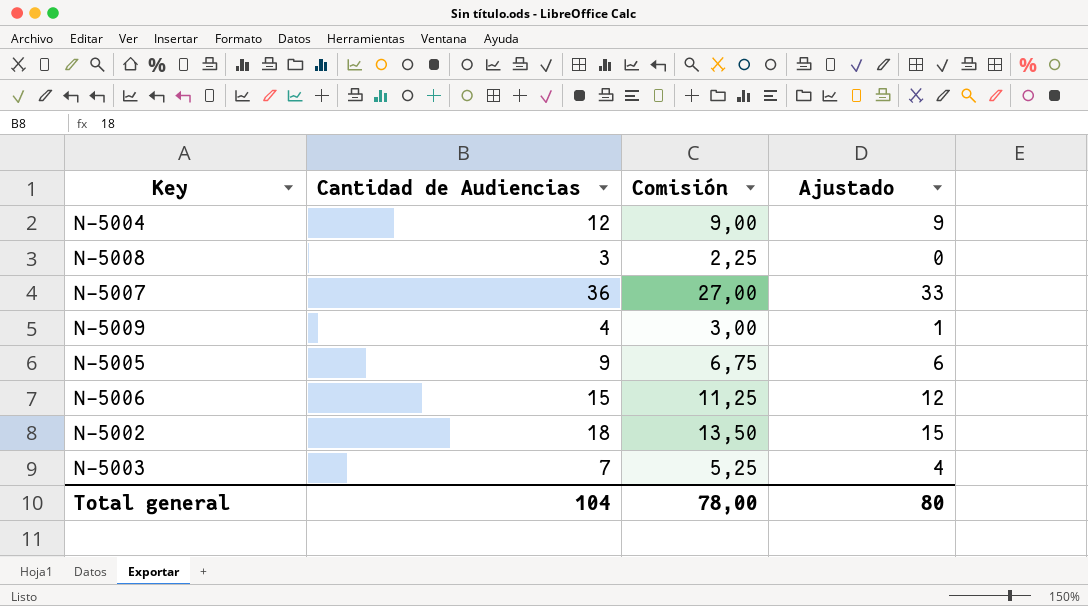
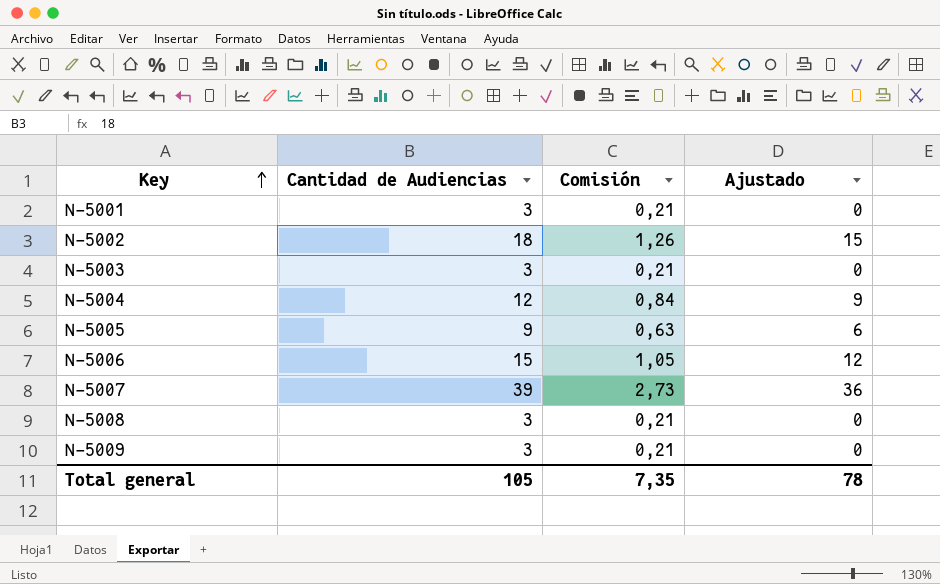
row order: none -> Key ascending
column Comisión | formula: [Cantidad de Audiencias] * 0,75 -> [Cantidad de Audiencias] * 0,07
row N-5001: none -> 3 | 0,21 | 0
N-5003 | Cantidad de Audiencias: 7 -> 3
N-5003 | Ajustado: 4 -> 0
N-5007 | Cantidad de Audiencias: 36 -> 39
N-5007 | Ajustado: 33 -> 36
N-5009 | Cantidad de Audiencias: 4 -> 3
N-5009 | Ajustado: 1 -> 0
Total general | Cantidad de Audiencias: 104 -> 105
Total general | Comisión: 78,00 -> 7,35
Total general | Ajustado: 80 -> 78

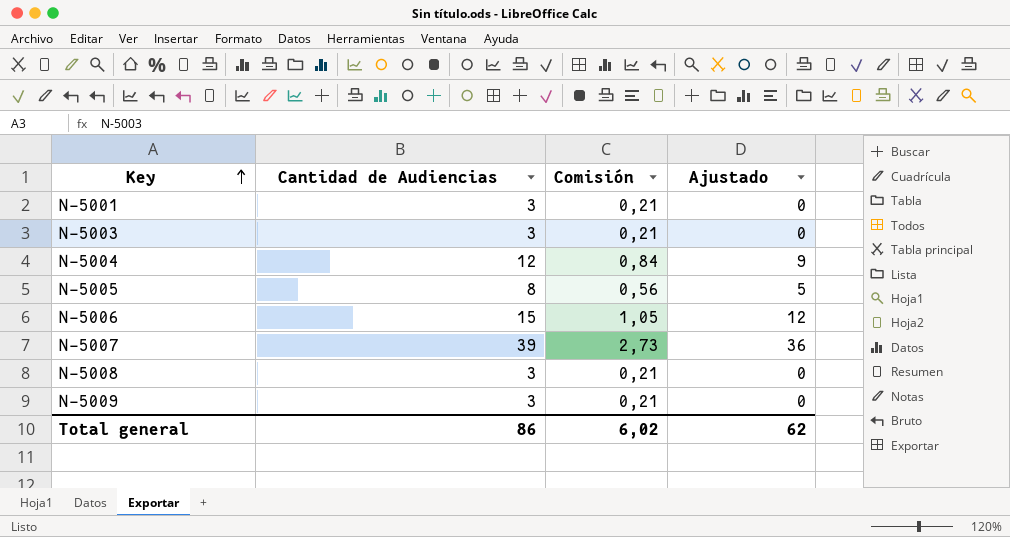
row N-5002: 18 | 1,26 | 15 -> none
N-5005 | Cantidad de Audiencias: 9 -> 8
N-5005 | Comisión: 0,63 -> 0,56
N-5005 | Ajustado: 6 -> 5
Total general | Cantidad de Audiencias: 105 -> 86
Total general | Comisión: 7,35 -> 6,02
Total general | Ajustado: 78 -> 62

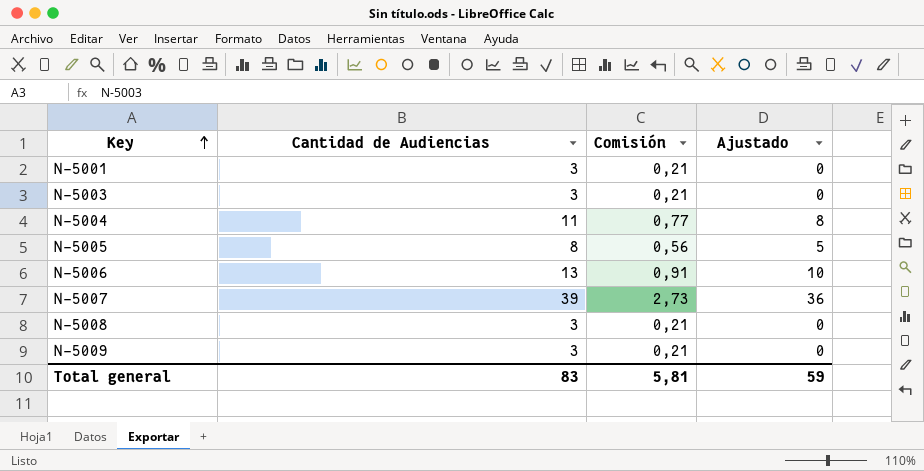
N-5004 | Cantidad de Audiencias: 12 -> 11
N-5004 | Comisión: 0,84 -> 0,77
N-5004 | Ajustado: 9 -> 8
N-5006 | Cantidad de Audiencias: 15 -> 13
N-5006 | Comisión: 1,05 -> 0,91
N-5006 | Ajustado: 12 -> 10
Total general | Cantidad de Audiencias: 86 -> 83
Total general | Comisión: 6,02 -> 5,81
Total general | Ajustado: 62 -> 59

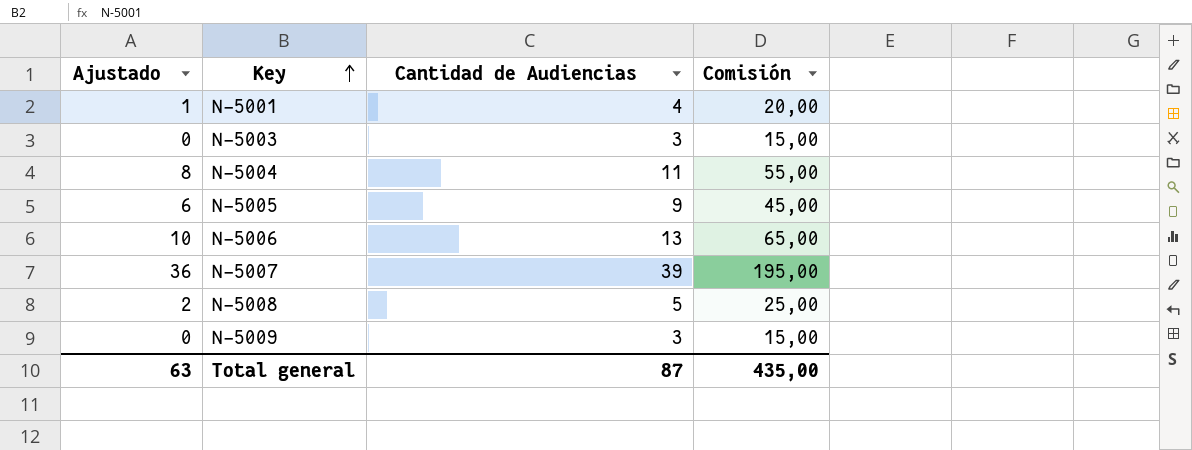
column Ajustado | position: 4 -> 1
column Comisión | formula: [Cantidad de Audiencias] * 0,07 -> [Cantidad de Audiencias] * 5
N-5001 | Ajustado: 0 -> 1
N-5001 | Cantidad de Audiencias: 3 -> 4
N-5005 | Ajustado: 5 -> 6
N-5005 | Cantidad de Audiencias: 8 -> 9
N-5008 | Ajustado: 0 -> 2
N-5008 | Cantidad de Audiencias: 3 -> 5
Total general | Ajustado: 59 -> 63
Total general | Cantidad de Audiencias: 83 -> 87
Total general | Comisión: 5,81 -> 435,00

